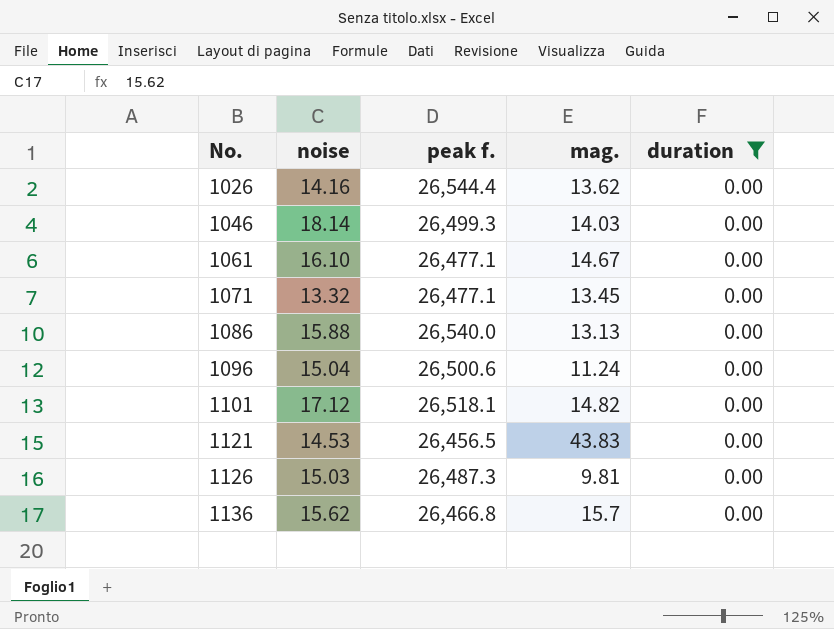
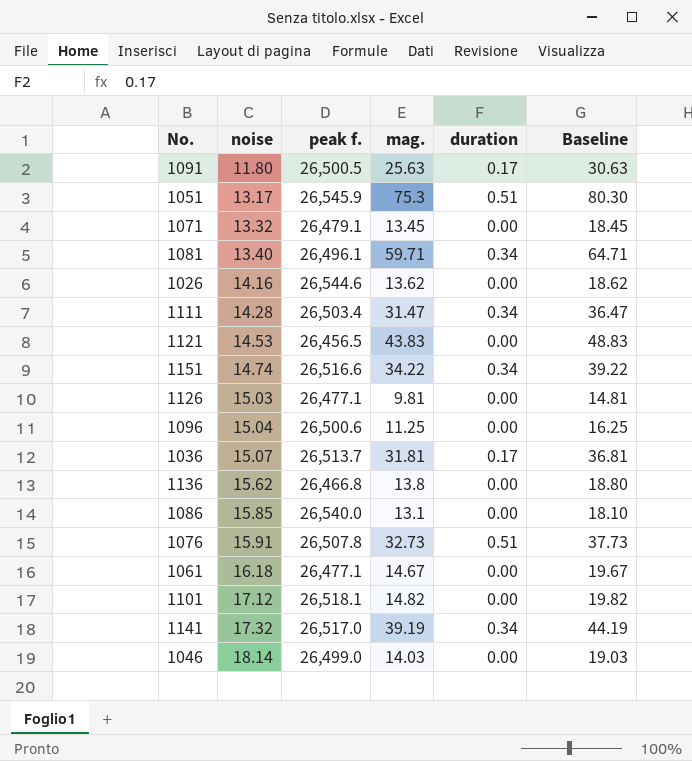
filter: duration = 0.00 -> none
row order: No. ascending -> noise ascending
column Baseline | formula: none -> [mag.] + 5
1071 | peak f.: 26,477.1 -> 26,479.1
1026 | peak f.: 26,544.4 -> 26,544.6
1126 | peak f.: 26,487.3 -> 26,477.1
1096 | mag.: 11.24 -> 11.25
1136 | mag.: 15.7 -> 13.8
1086 | noise: 15.88 -> 15.85
1086 | mag.: 13.13 -> 13.1
1061 | noise: 16.10 -> 16.18
1046 | peak f.: 26,499.3 -> 26,499.0

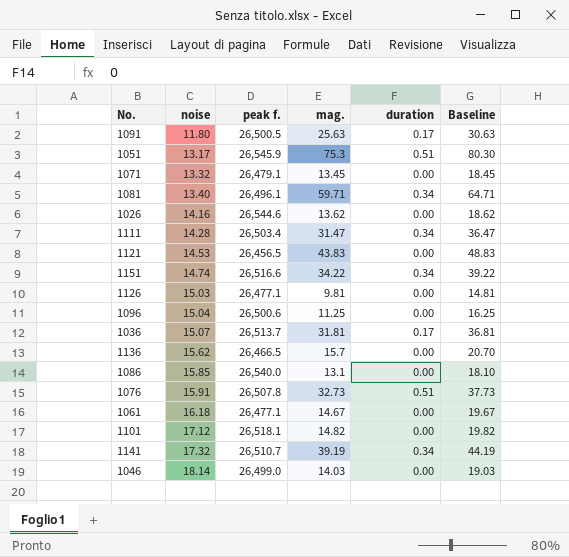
1136 | peak f.: 26,466.8 -> 26,466.5
1136 | mag.: 13.8 -> 15.7
1136 | Baseline: 18.80 -> 20.70
1141 | peak f.: 26,517.0 -> 26,510.7

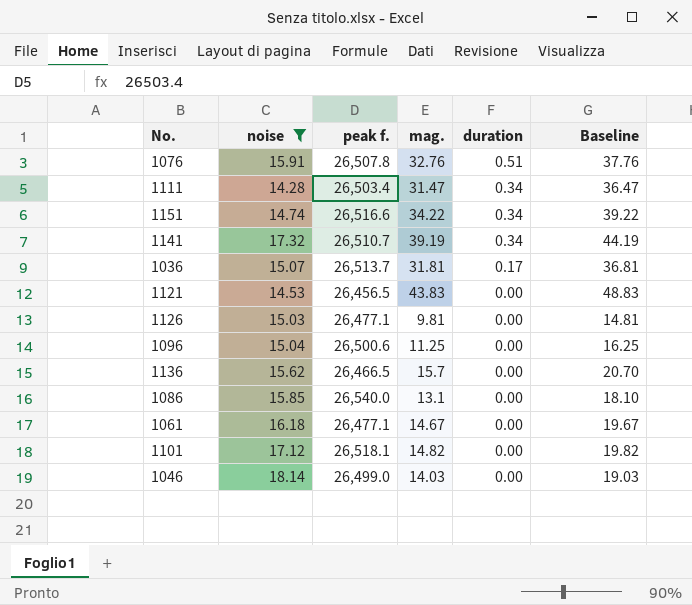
filter: none -> noise >= 14.28
row order: noise ascending -> duration descending
1076 | mag.: 32.73 -> 32.76
1076 | Baseline: 37.73 -> 37.76

